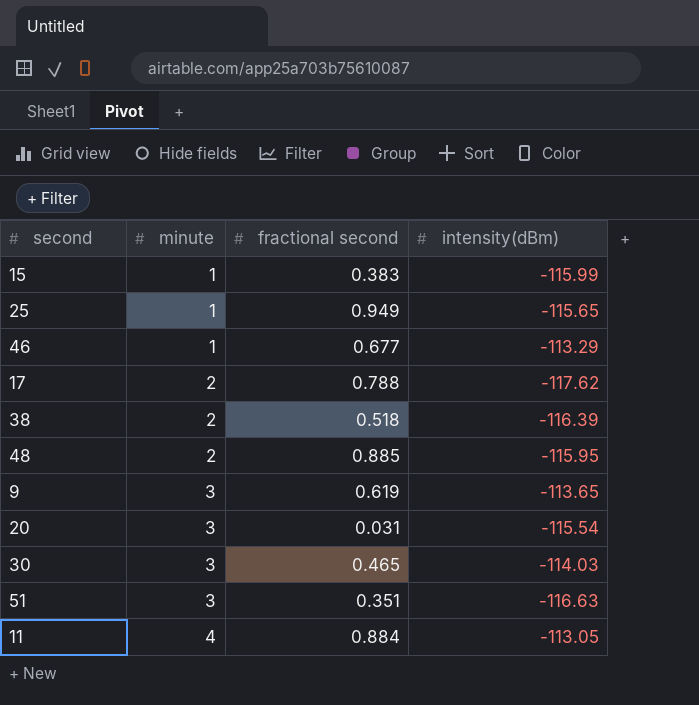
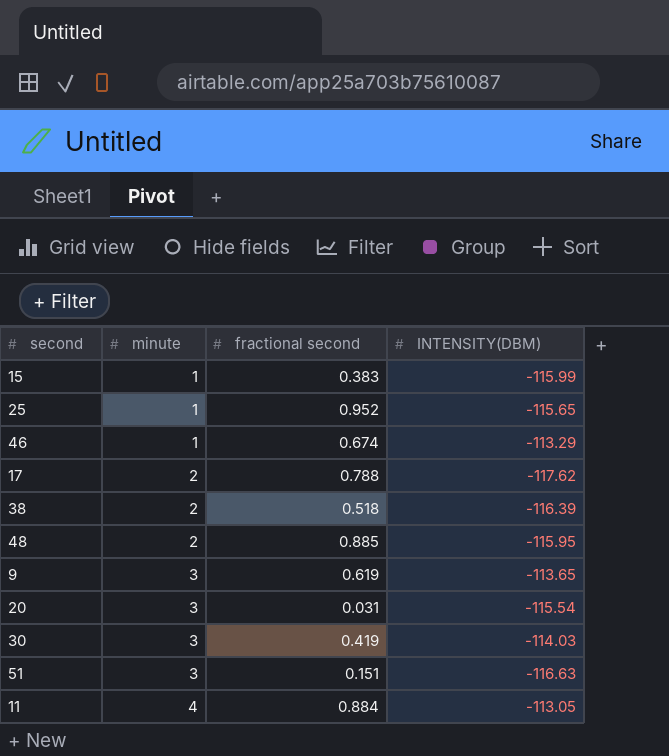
column name: intensity(dBm) -> INTENSITY(DBM)
25 | fractional second: 0.949 -> 0.952
46 | fractional second: 0.677 -> 0.674
30 | fractional second: 0.465 -> 0.419
51 | fractional second: 0.351 -> 0.151

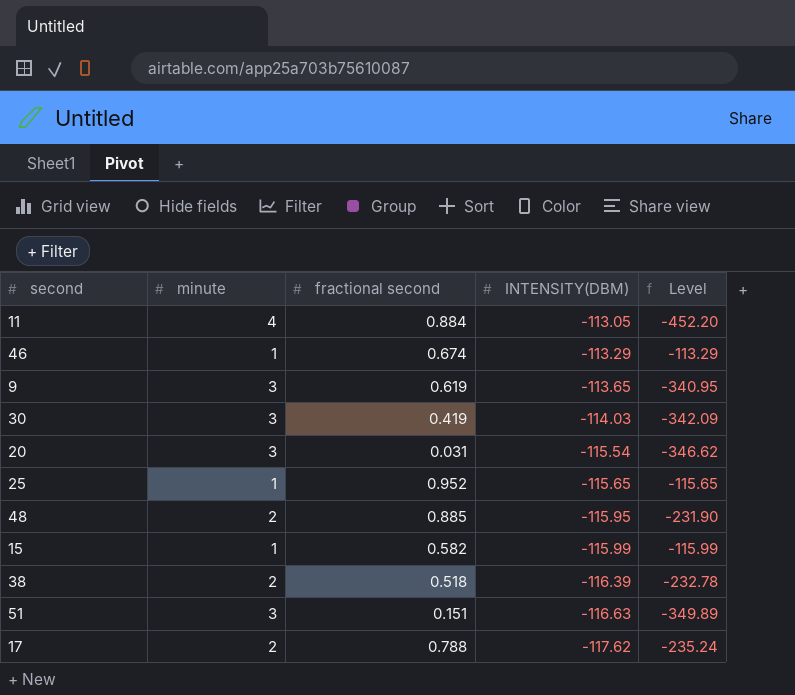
row order: minute ascending -> INTENSITY(DBM) descending
column Level | formula: none -> [minute] * [INTENSITY(DBM)]
15 | fractional second: 0.383 -> 0.582

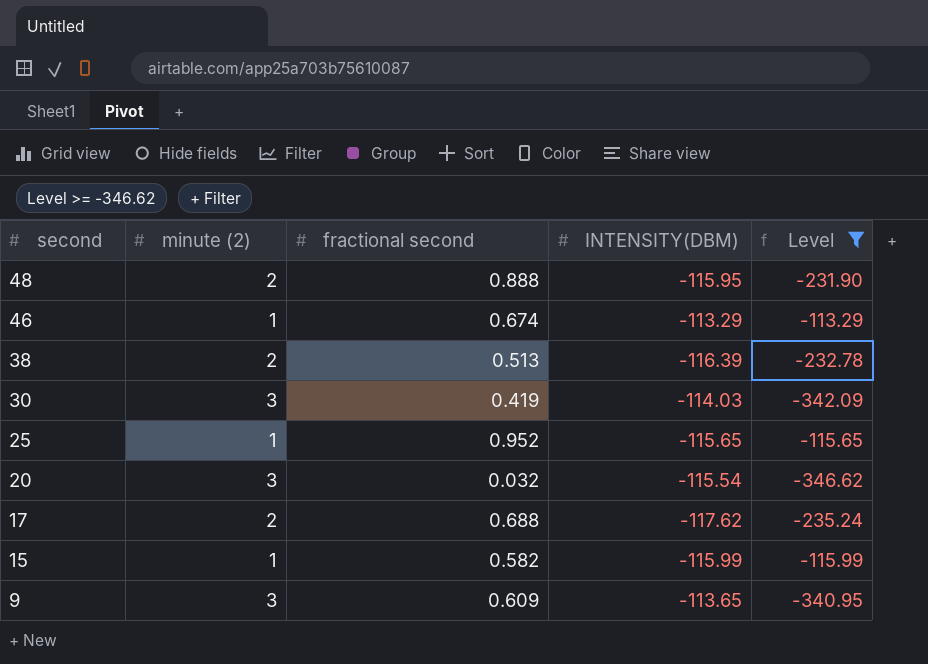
filter: none -> Level >= -346.62
row order: INTENSITY(DBM) descending -> second descending
column name: minute -> minute (2)
48 | fractional second: 0.885 -> 0.888
38 | fractional second: 0.518 -> 0.513
20 | fractional second: 0.031 -> 0.032
17 | fractional second: 0.788 -> 0.688
9 | fractional second: 0.619 -> 0.609

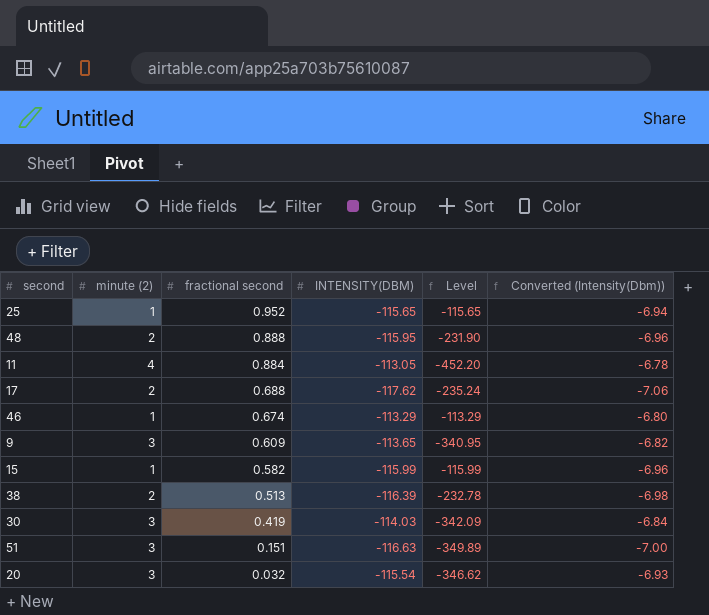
filter: Level >= -346.62 -> none
row order: second descending -> fractional second descending
column Converted (Intensity(Dbm)) | formula: none -> [INTENSITY(DBM)] * 0.06

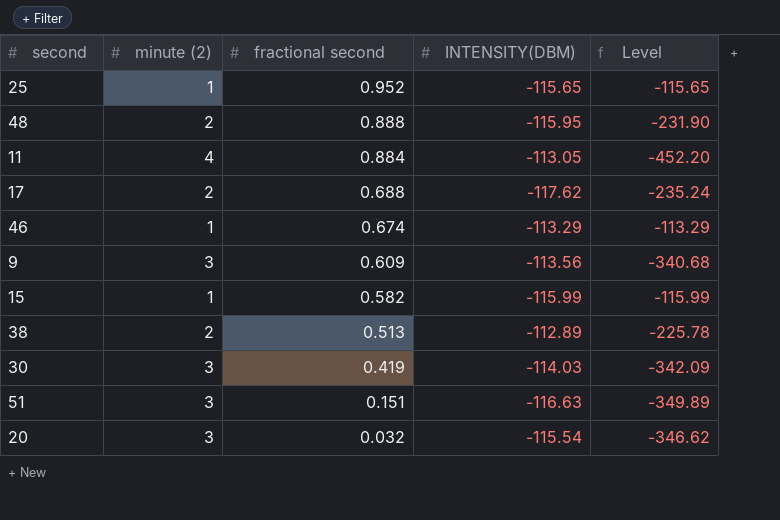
column Converted (Intensity(Dbm)) | formula: [INTENSITY(DBM)] * 0.06 -> none
9 | INTENSITY(DBM): -113.65 -> -113.56
9 | Level: -340.95 -> -340.68
38 | INTENSITY(DBM): -116.39 -> -112.89
38 | Level: -232.78 -> -225.78

